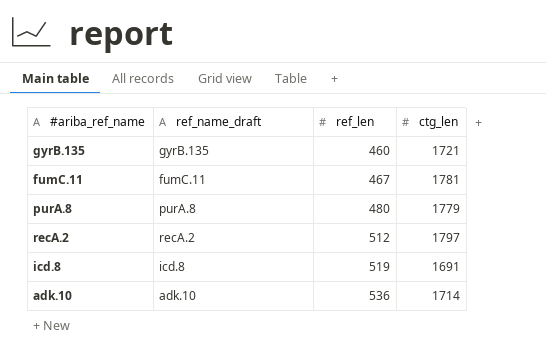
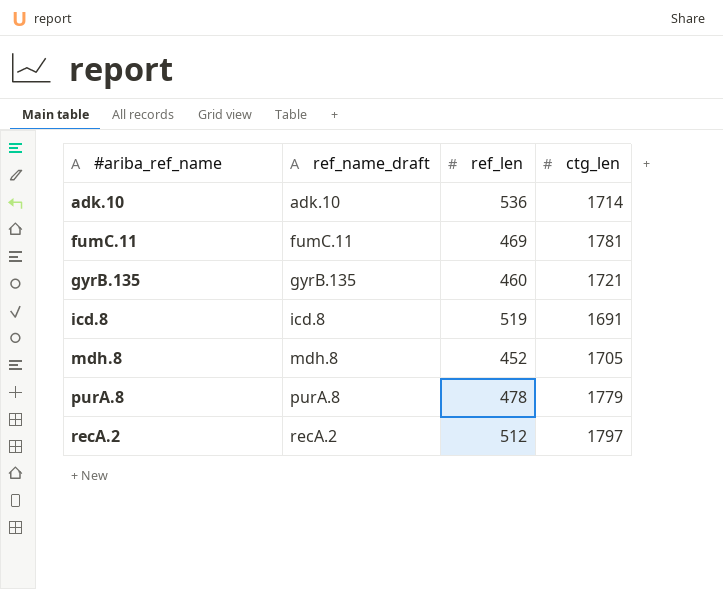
row order: ref_len ascending -> #ariba_ref_name ascending
fumC.11 | ref_len: 467 -> 469
row mdh.8: none -> mdh.8 | 452 | 1705
purA.8 | ref_len: 480 -> 478

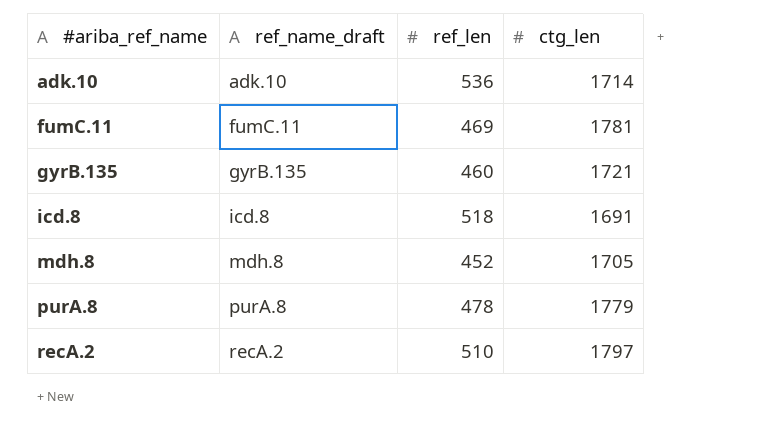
icd.8 | ref_len: 519 -> 518
recA.2 | ref_len: 512 -> 510

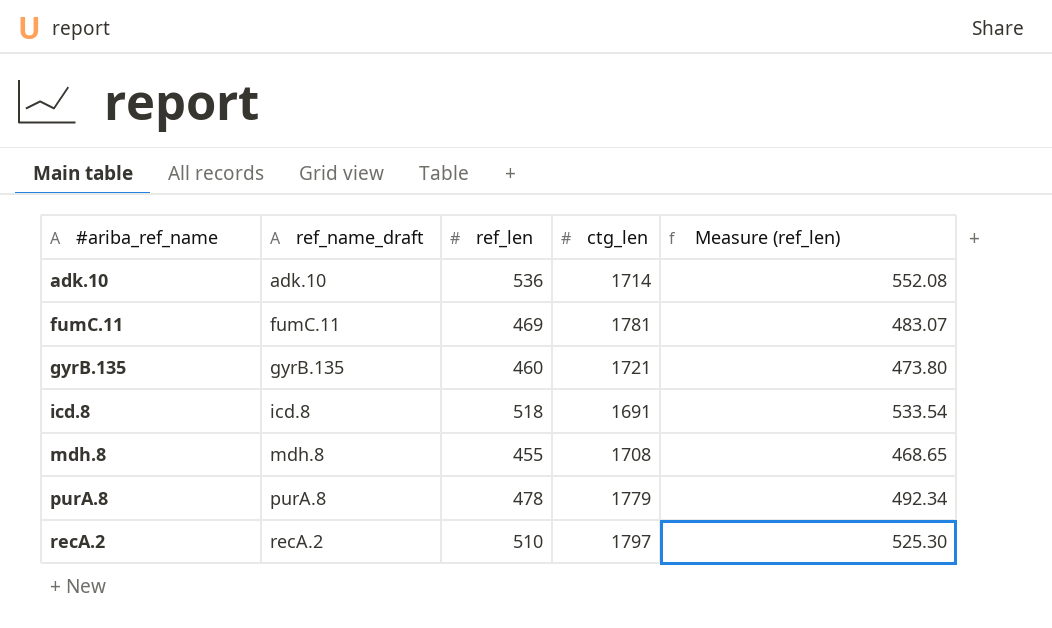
column Measure (ref_len) | formula: none -> [ref_len] * 1.03
mdh.8 | ref_len: 452 -> 455
mdh.8 | ctg_len: 1705 -> 1708

